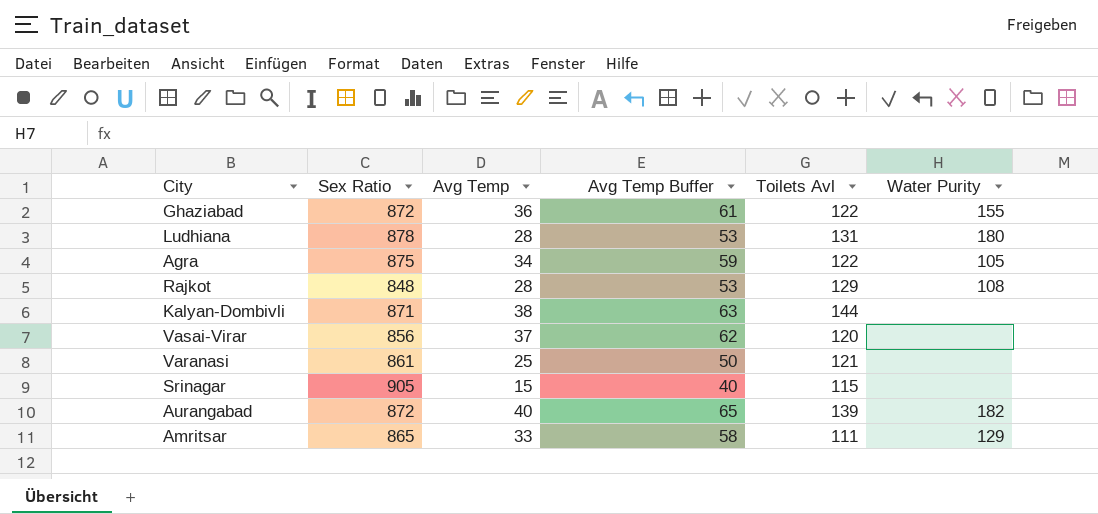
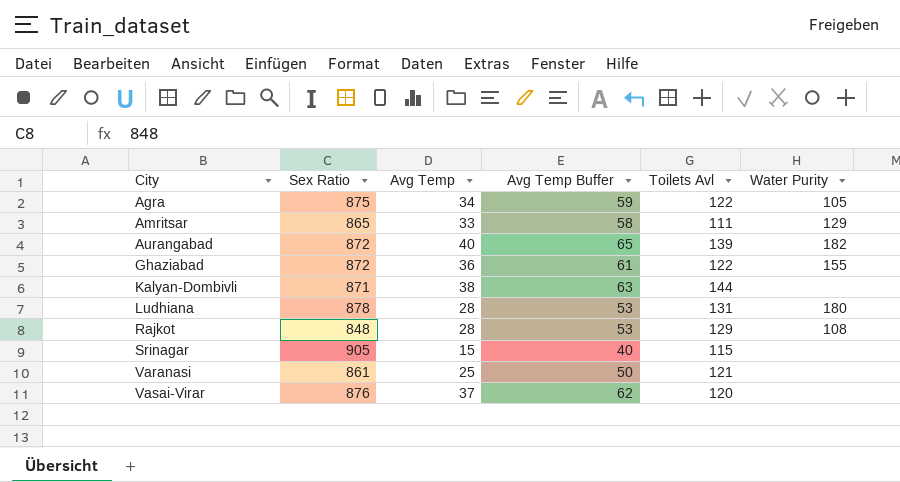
row order: none -> City ascending
Vasai-Virar | Sex Ratio: 856 -> 876

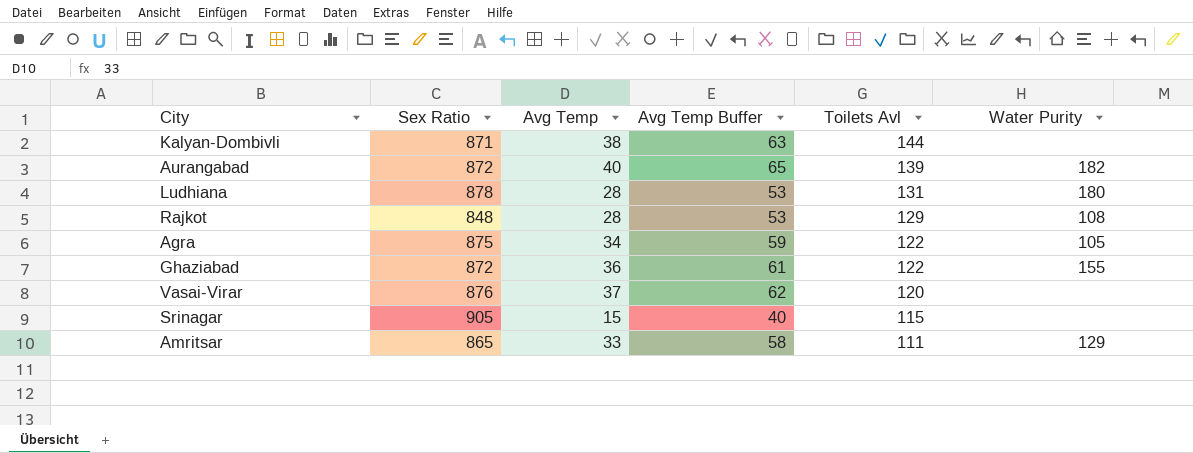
row order: City ascending -> Toilets Avl descending
row Varanasi: 861 | 25 | 50 | 121 | none -> none

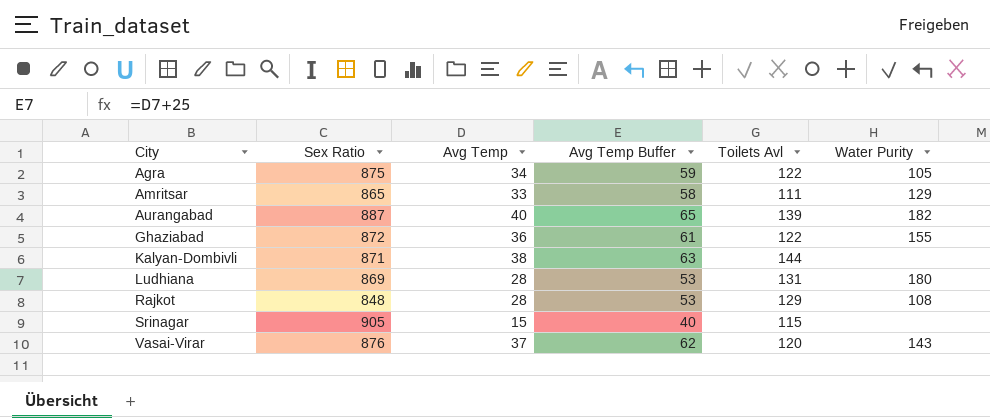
row order: Toilets Avl descending -> City ascending
Aurangabad | Sex Ratio: 872 -> 887
Ludhiana | Sex Ratio: 878 -> 869
Vasai-Virar | Water Purity: none -> 143

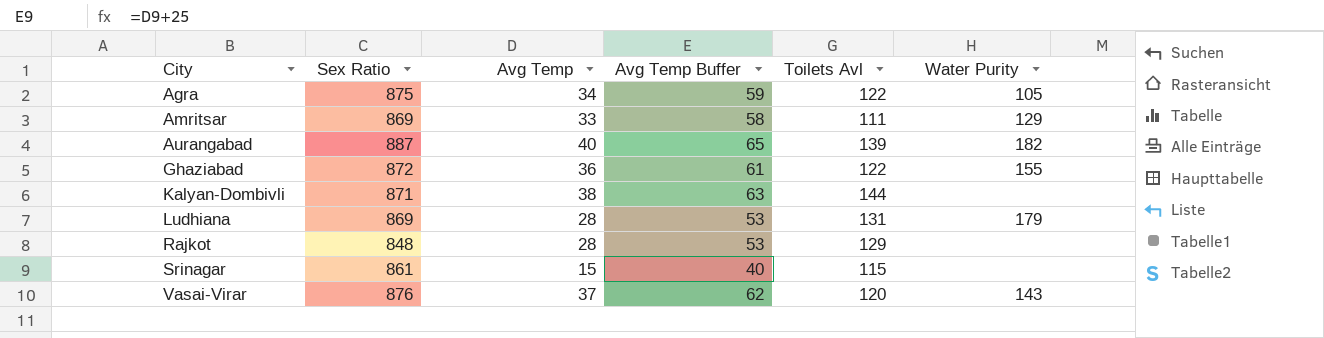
Amritsar | Sex Ratio: 865 -> 869
Ludhiana | Water Purity: 180 -> 179
Rajkot | Water Purity: 108 -> none
Srinagar | Sex Ratio: 905 -> 861

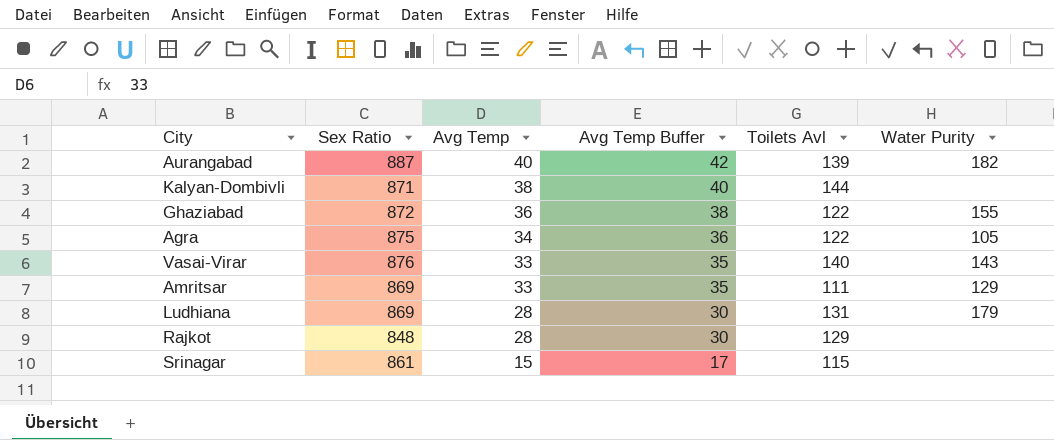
row order: City ascending -> Avg Temp descending
column Avg Temp Buffer | formula: [Avg Temp] + 25 -> [Avg Temp] + 2
Vasai-Virar | Avg Temp: 37 -> 33
Vasai-Virar | Toilets Avl: 120 -> 140

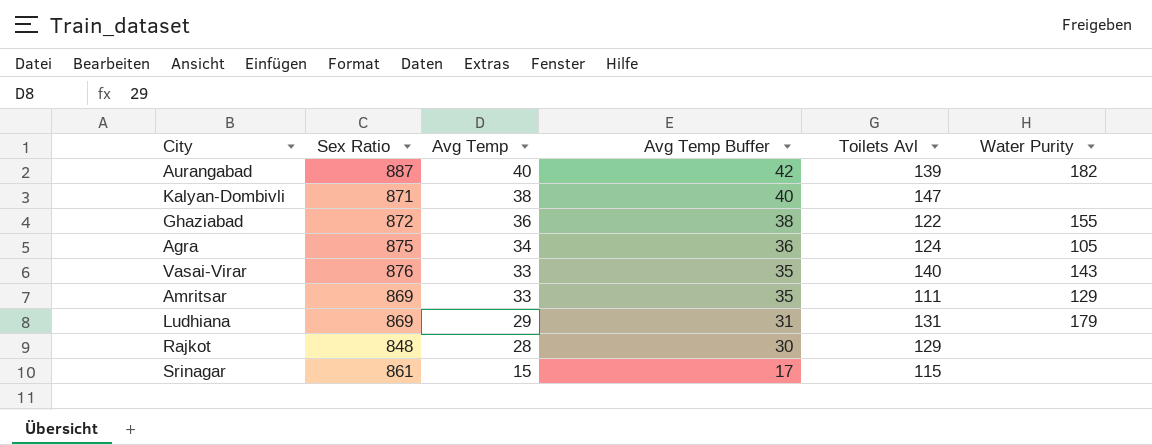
Kalyan-Dombivli | Toilets Avl: 144 -> 147
Agra | Toilets Avl: 122 -> 124
Ludhiana | Avg Temp: 28 -> 29
Ludhiana | Avg Temp Buffer: 30 -> 31

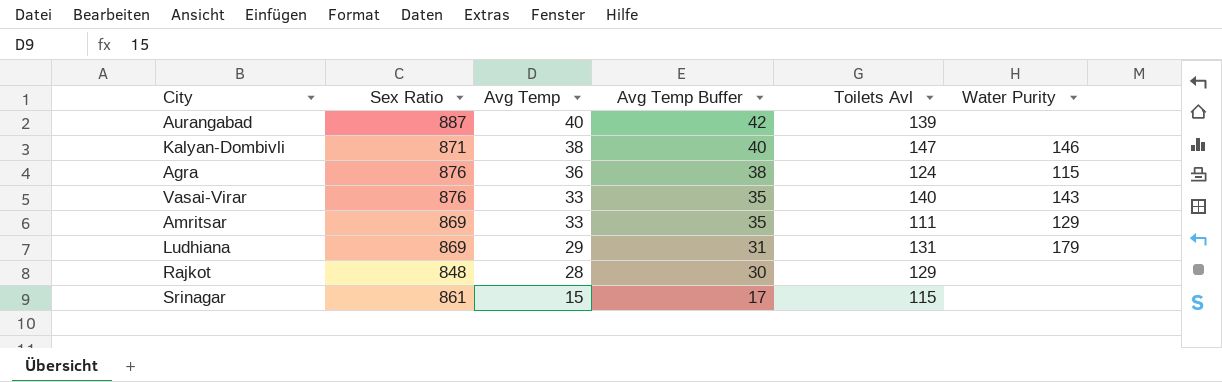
row Ghaziabad: 872 | 36 | 38 | 122 | 155 -> none
Aurangabad | Water Purity: 182 -> none
Kalyan-Dombivli | Water Purity: none -> 146
Agra | Sex Ratio: 875 -> 876
Agra | Avg Temp: 34 -> 36
Agra | Avg Temp Buffer: 36 -> 38
Agra | Water Purity: 105 -> 115

